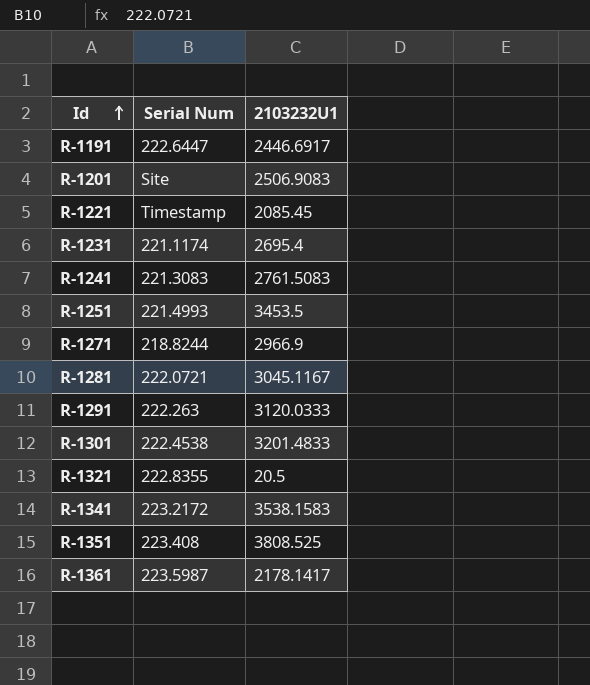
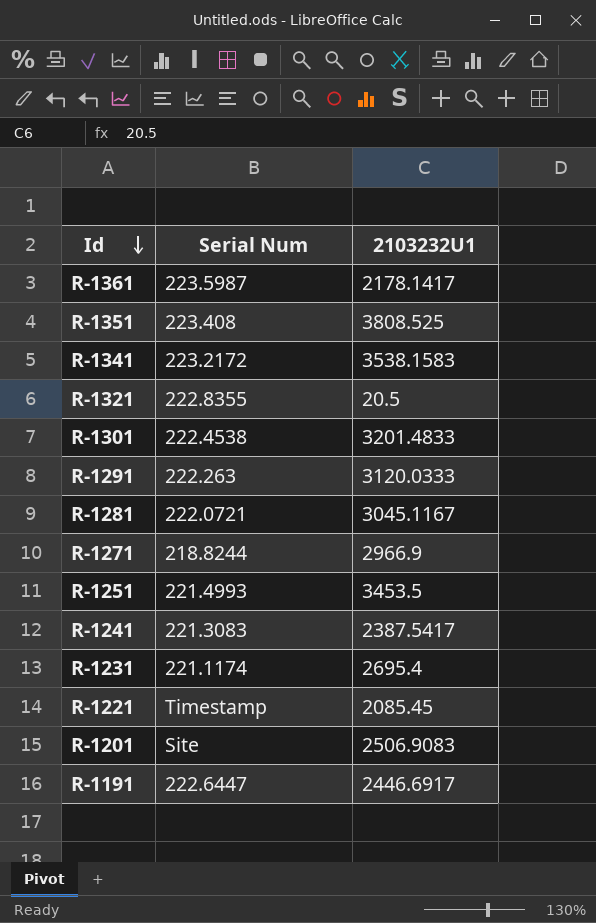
row order: Id ascending -> Id descending
R-1241 | 2103232U1: 2761.5083 -> 2387.5417

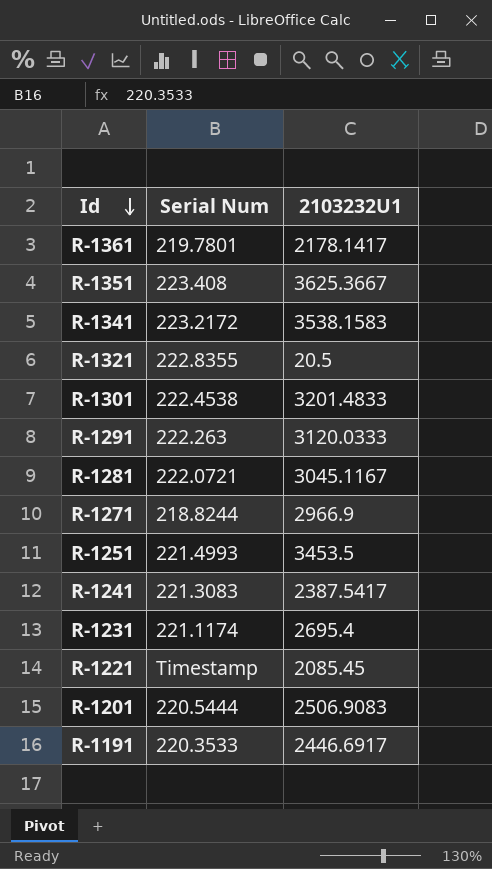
R-1361 | Serial Num: 223.5987 -> 219.7801
R-1351 | 2103232U1: 3808.525 -> 3625.3667
R-1201 | Serial Num: Site -> 220.5444
R-1191 | Serial Num: 222.6447 -> 220.3533

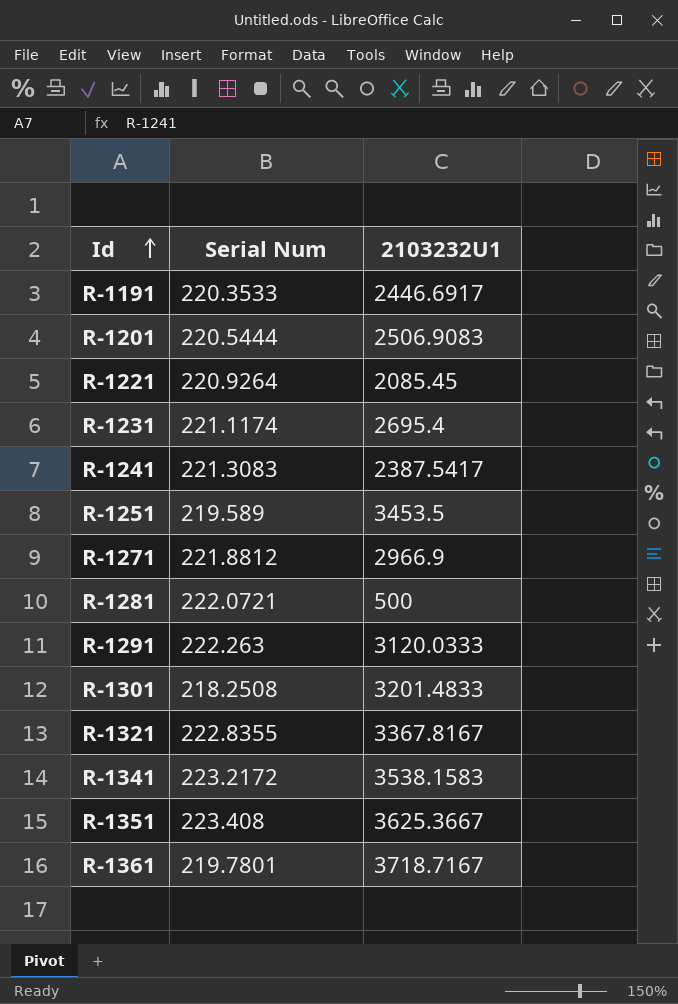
row order: Id descending -> Id ascending
R-1221 | Serial Num: Timestamp -> 220.9264
R-1251 | Serial Num: 221.4993 -> 219.589
R-1271 | Serial Num: 218.8244 -> 221.8812
R-1281 | 2103232U1: 3045.1167 -> 500
R-1301 | Serial Num: 222.4538 -> 218.2508
R-1321 | 2103232U1: 20.5 -> 3367.8167
R-1361 | 2103232U1: 2178.1417 -> 3718.7167

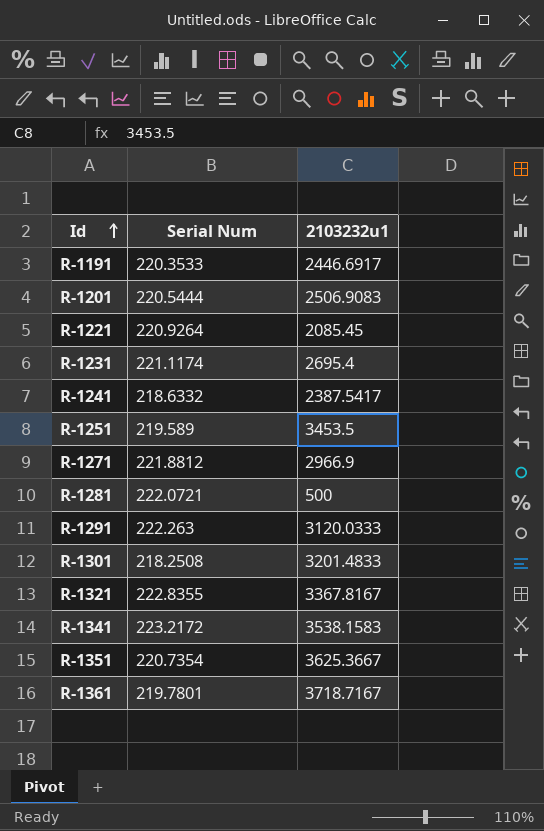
column name: 2103232U1 -> 2103232u1
R-1241 | Serial Num: 221.3083 -> 218.6332
R-1351 | Serial Num: 223.408 -> 220.7354

